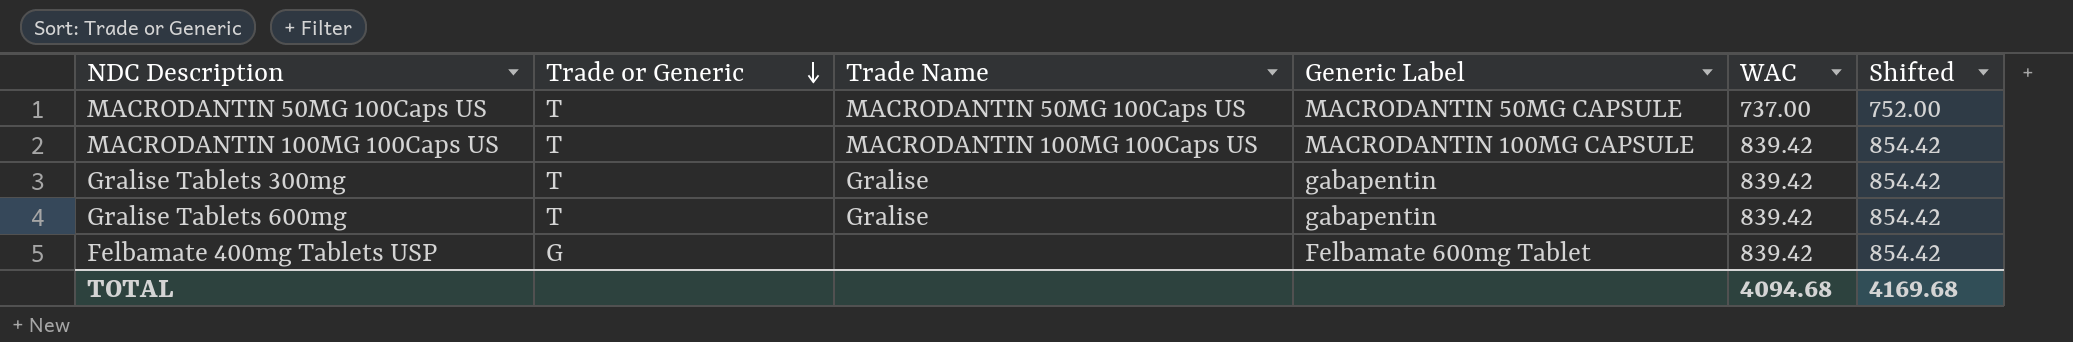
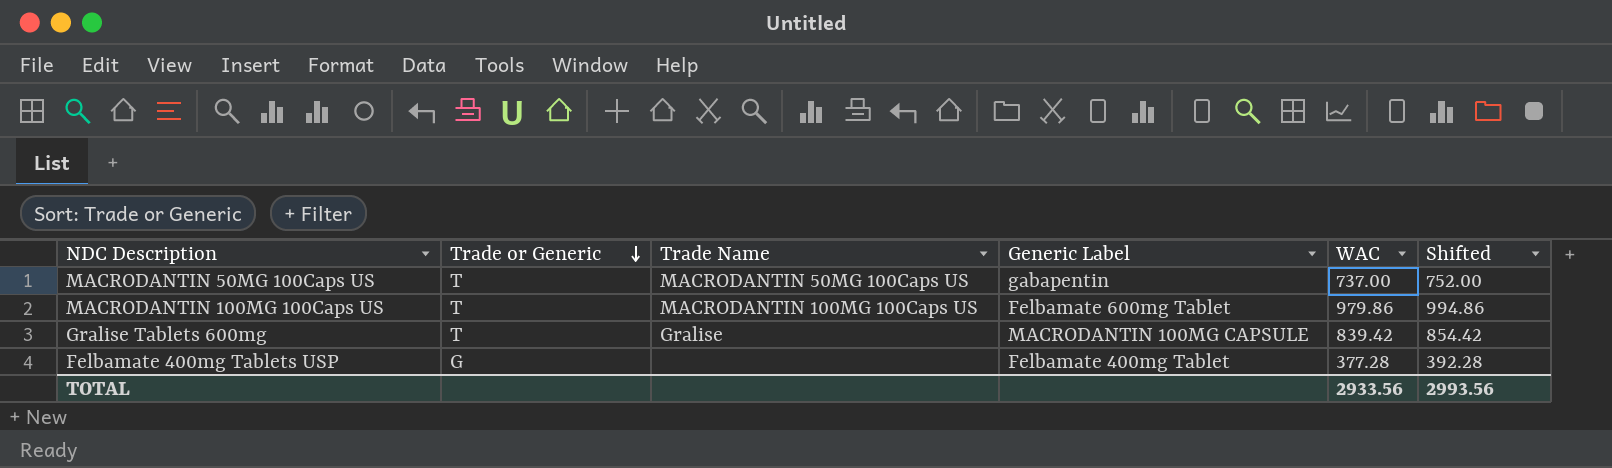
row Gralise Tablets 300mg: T | Gralise | gabapentin | 839.42 | 854.42 -> none
MACRODANTIN 50MG 100Caps US | Generic Label: MACRODANTIN 50MG CAPSULE -> gabapentin
MACRODANTIN 100MG 100Caps US | Generic Label: MACRODANTIN 100MG CAPSULE -> Felbamate 600mg Tablet
MACRODANTIN 100MG 100Caps US | WAC: 839.42 -> 979.86
MACRODANTIN 100MG 100Caps US | Shifted: 854.42 -> 994.86
Gralise Tablets 600mg | Generic Label: gabapentin -> MACRODANTIN 100MG CAPSULE
Felbamate 400mg Tablets USP | Generic Label: Felbamate 600mg Tablet -> Felbamate 400mg Tablet
Felbamate 400mg Tablets USP | WAC: 839.42 -> 377.28
Felbamate 400mg Tablets USP | Shifted: 854.42 -> 392.28
TOTAL | WAC: 4094.68 -> 2933.56
TOTAL | Shifted: 4169.68 -> 2993.56

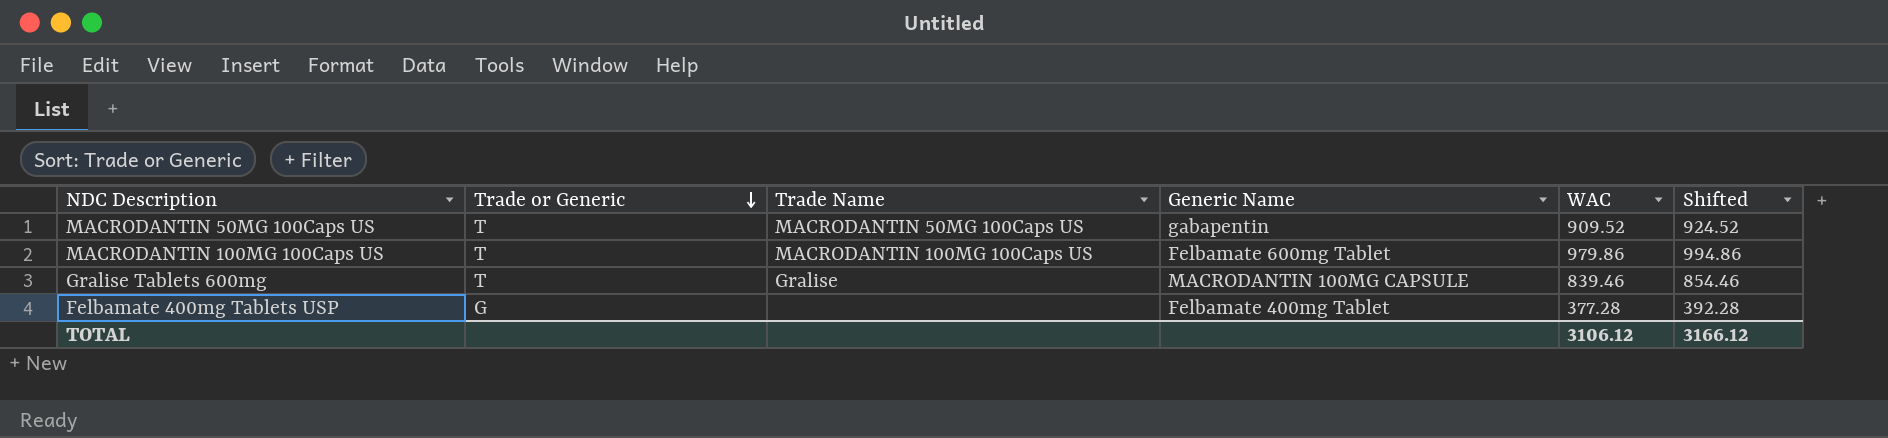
column name: Generic Label -> Generic Name
MACRODANTIN 50MG 100Caps US | WAC: 737.00 -> 909.52
MACRODANTIN 50MG 100Caps US | Shifted: 752.00 -> 924.52
Gralise Tablets 600mg | WAC: 839.42 -> 839.46
Gralise Tablets 600mg | Shifted: 854.42 -> 854.46
TOTAL | WAC: 2933.56 -> 3106.12
TOTAL | Shifted: 2993.56 -> 3166.12

